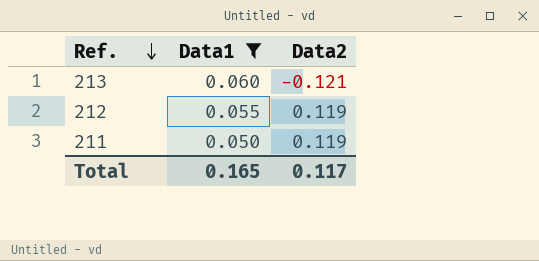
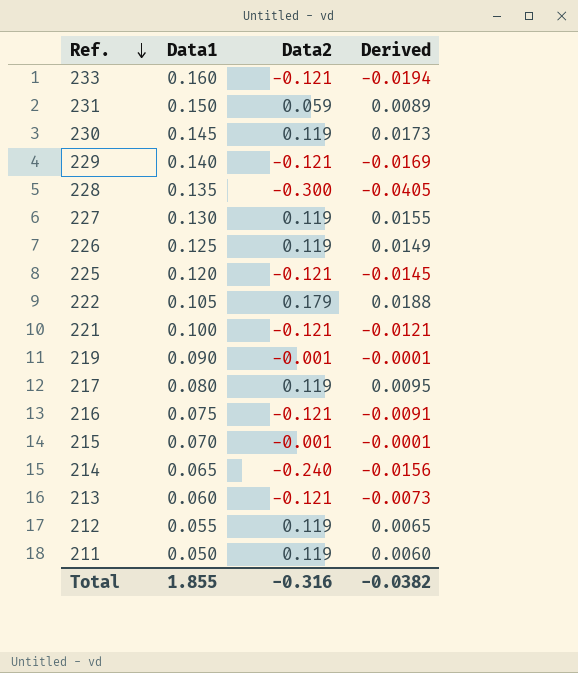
filter: Data1 <= 0.060 -> none
column Derived | formula: none -> [Data1] * [Data2]
Total | Data1: 0.165 -> 1.855
Total | Data2: 0.117 -> -0.316

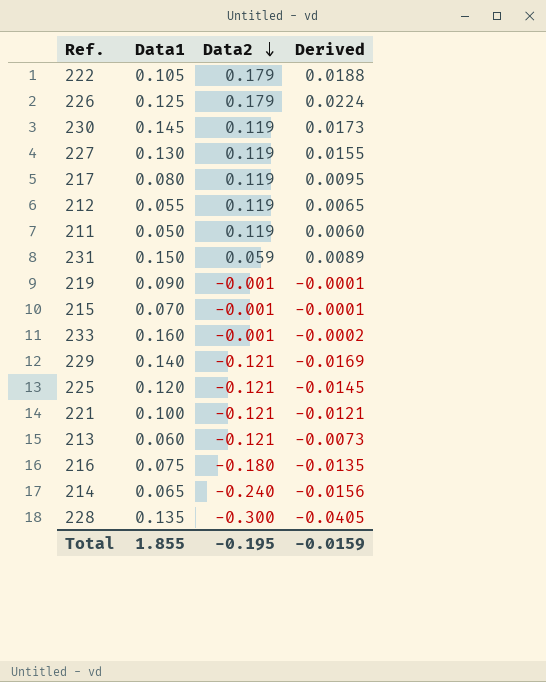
row order: Ref. descending -> Data2 descending
226 | Data2: 0.119 -> 0.179
226 | Derived: 0.0149 -> 0.0224
233 | Data2: -0.121 -> -0.001
233 | Derived: -0.0194 -> -0.0002
216 | Data2: -0.121 -> -0.180
216 | Derived: -0.0091 -> -0.0135
Total | Data2: -0.316 -> -0.195
Total | Derived: -0.0382 -> -0.0159

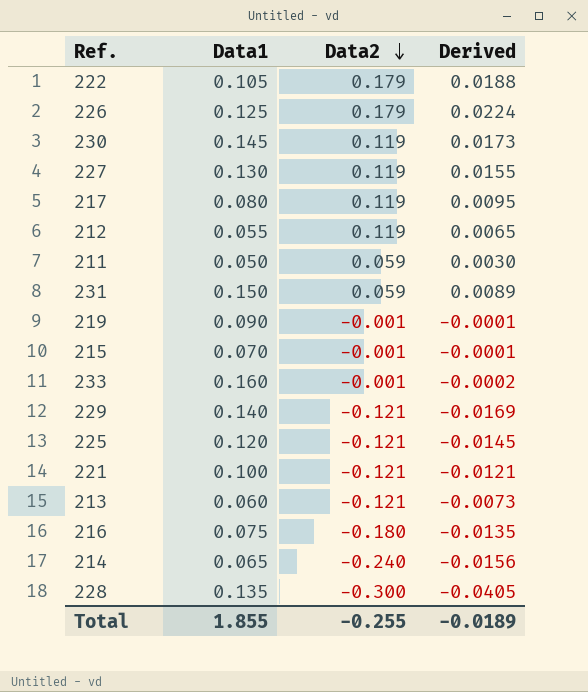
211 | Data2: 0.119 -> 0.059
211 | Derived: 0.0060 -> 0.0030
Total | Data2: -0.195 -> -0.255
Total | Derived: -0.0159 -> -0.0189

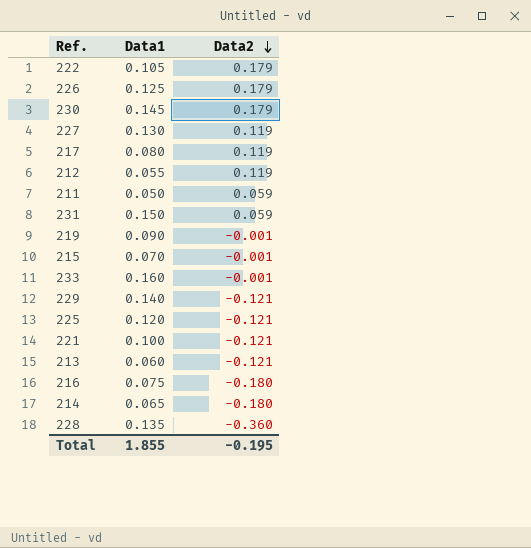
column Derived | formula: [Data1] * [Data2] -> none
230 | Data2: 0.119 -> 0.179
214 | Data2: -0.240 -> -0.180
228 | Data2: -0.300 -> -0.360
Total | Data2: -0.255 -> -0.195

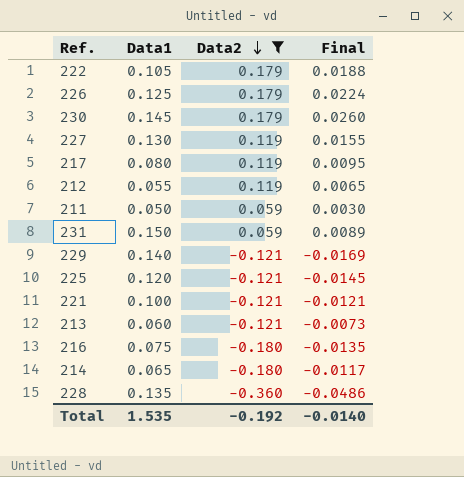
filter: none -> Data2 != -0.001
column Final | formula: none -> [Data1] * [Data2]
Total | Data1: 1.855 -> 1.535
Total | Data2: -0.195 -> -0.192

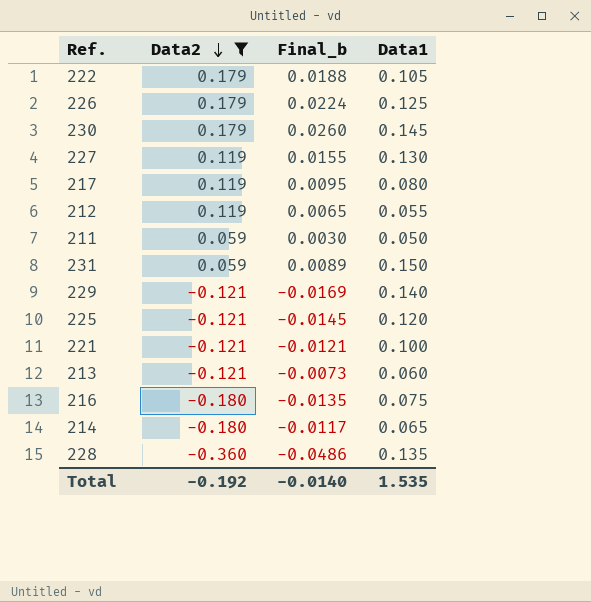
column name: Final -> Final_b
column Data1 | position: 2 -> 4

